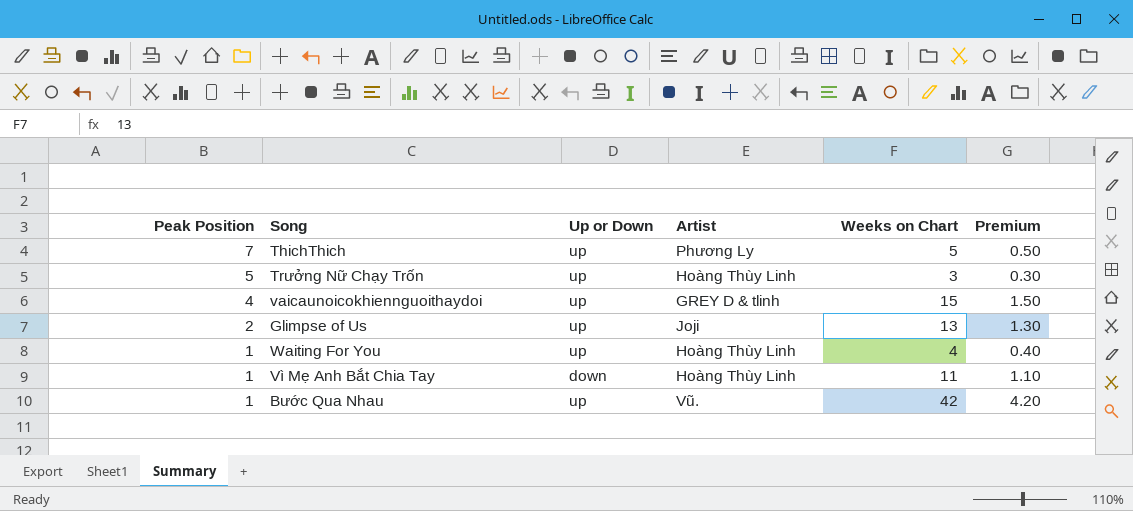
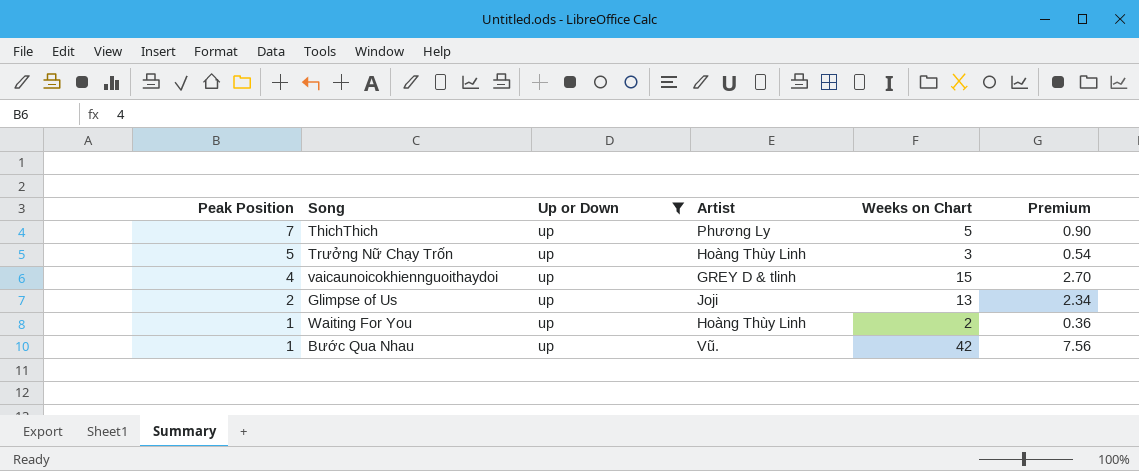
filter: none -> Up or Down = up
column Premium | formula: [Weeks on Chart] * 0.1 -> [Weeks on Chart] * 0.18
Waiting For You | Weeks on Chart: 4 -> 2

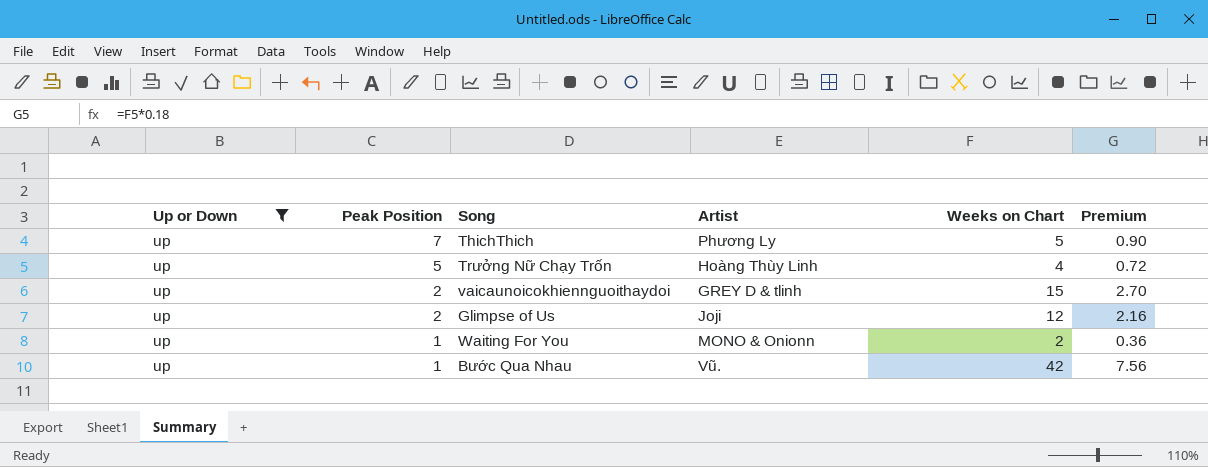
column Up or Down | position: 3 -> 1
Trưởng Nữ Chạy Trốn | Weeks on Chart: 3 -> 4
Trưởng Nữ Chạy Trốn | Premium: 0.54 -> 0.72
vaicaunoicokhiennguoithaydoi | Peak Position: 4 -> 2
Glimpse of Us | Weeks on Chart: 13 -> 12
Glimpse of Us | Premium: 2.34 -> 2.16
Waiting For You | Artist: Hoàng Thùy Linh -> MONO & Onionn

